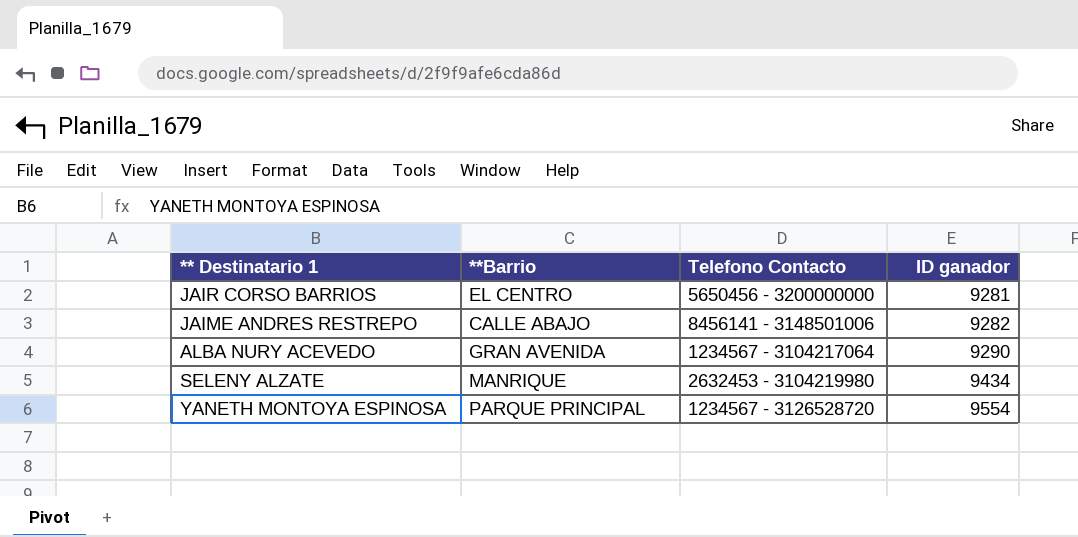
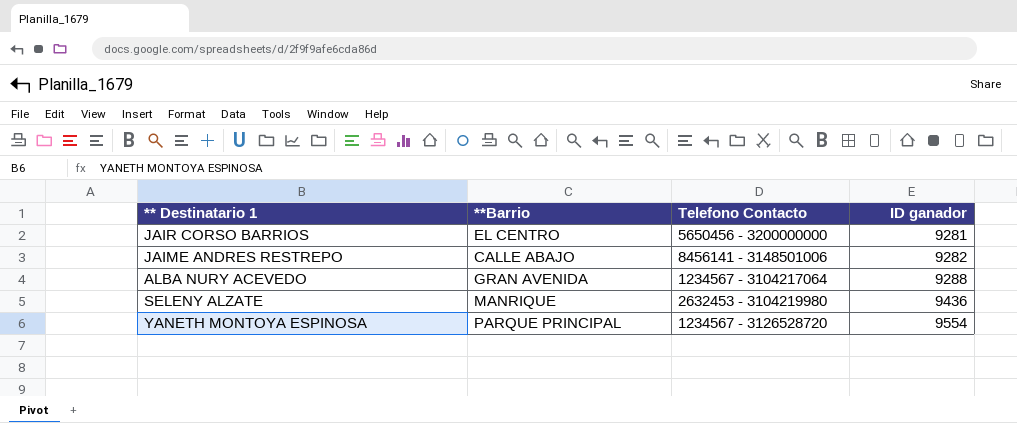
ALBA NURY ACEVEDO | ID ganador: 9290 -> 9288
SELENY ALZATE | ID ganador: 9434 -> 9436

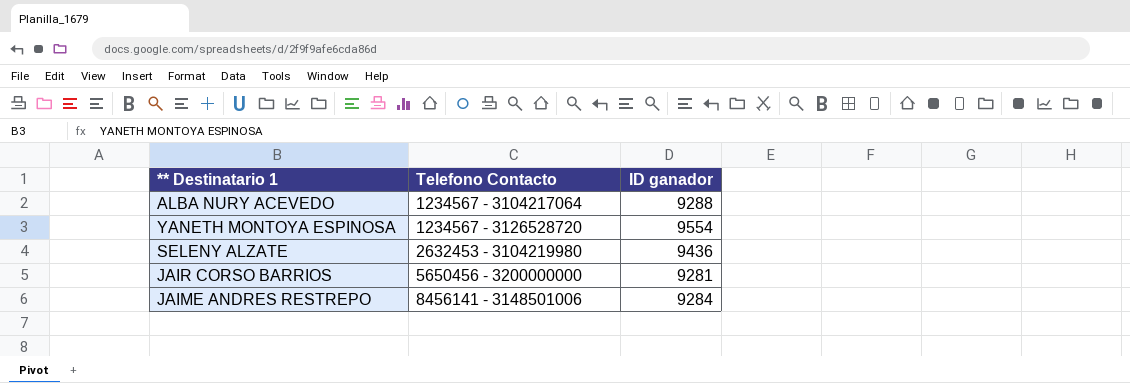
row order: ID ganador ascending -> Telefono Contacto ascending
column **Barrio | position: 2 -> none
JAIME ANDRES RESTREPO | ID ganador: 9282 -> 9284

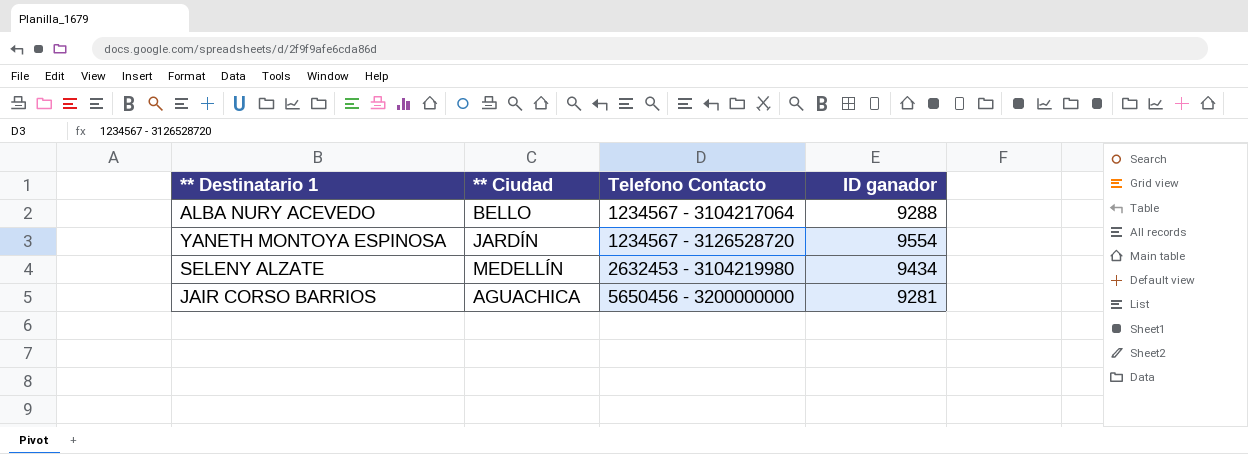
column ** Ciudad | position: none -> 2
row JAIME ANDRES RESTREPO: 8456141 - 3148501006 | 9284 -> none
SELENY ALZATE | ID ganador: 9436 -> 9434

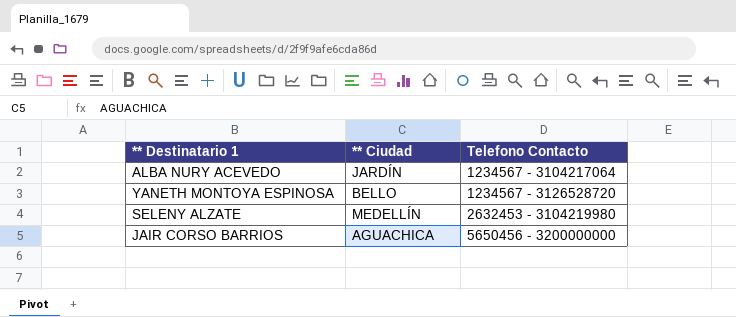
column ID ganador | position: 4 -> none
ALBA NURY ACEVEDO | ** Ciudad: BELLO -> JARDÍN
YANETH MONTOYA ESPINOSA | ** Ciudad: JARDÍN -> BELLO

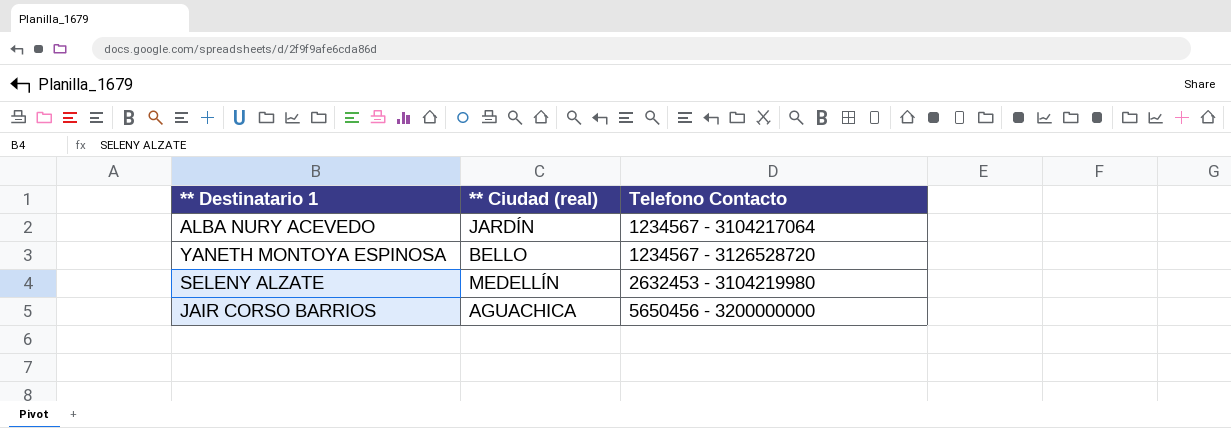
column name: ** Ciudad -> ** Ciudad (real)

